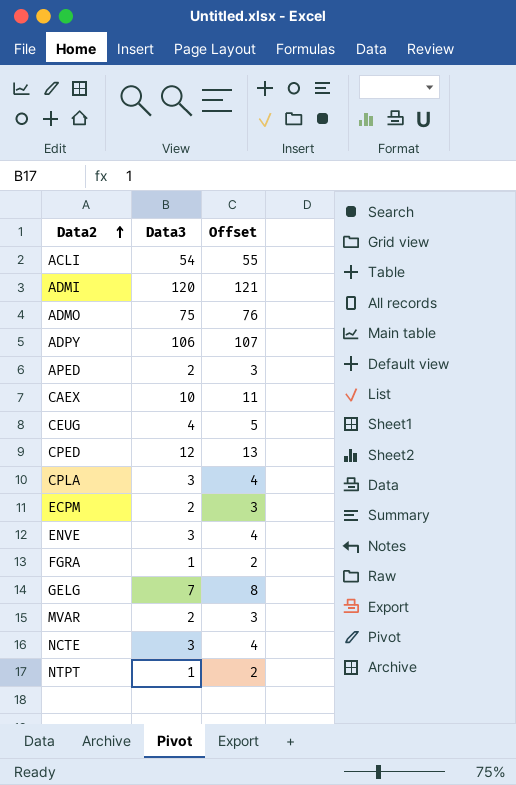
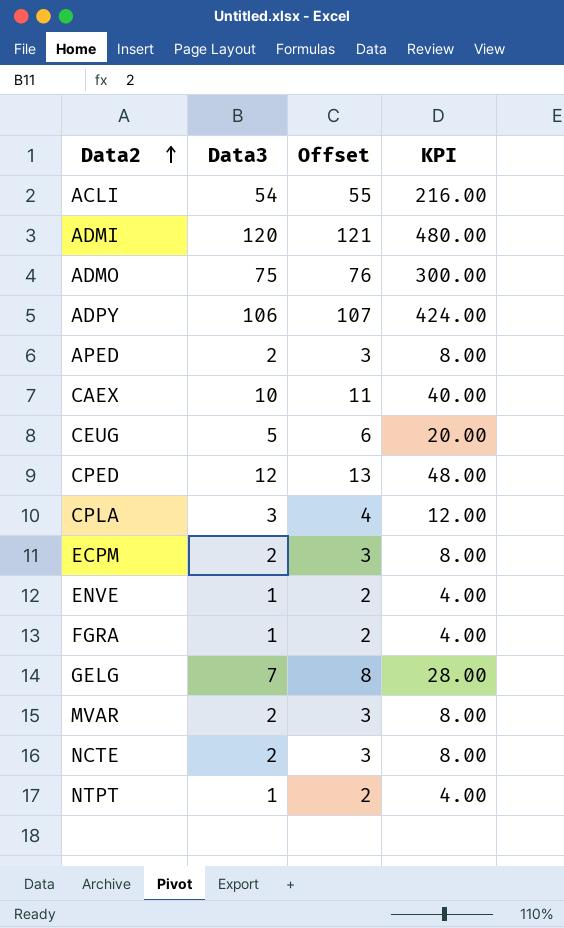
column KPI | formula: none -> [Data3] * 4
CEUG | Data3: 4 -> 5
CEUG | Offset: 5 -> 6
ENVE | Data3: 3 -> 1
ENVE | Offset: 4 -> 2
NCTE | Data3: 3 -> 2
NCTE | Offset: 4 -> 3

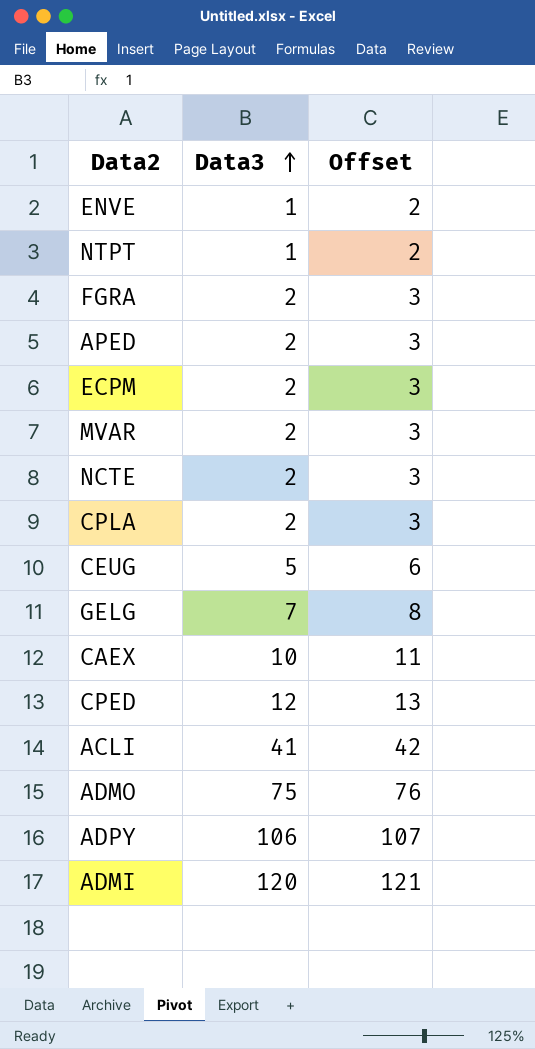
row order: Data2 ascending -> Data3 ascending
column KPI | formula: [Data3] * 4 -> none
FGRA | Data3: 1 -> 2
FGRA | Offset: 2 -> 3
CPLA | Data3: 3 -> 2
CPLA | Offset: 4 -> 3
ACLI | Data3: 54 -> 41
ACLI | Offset: 55 -> 42

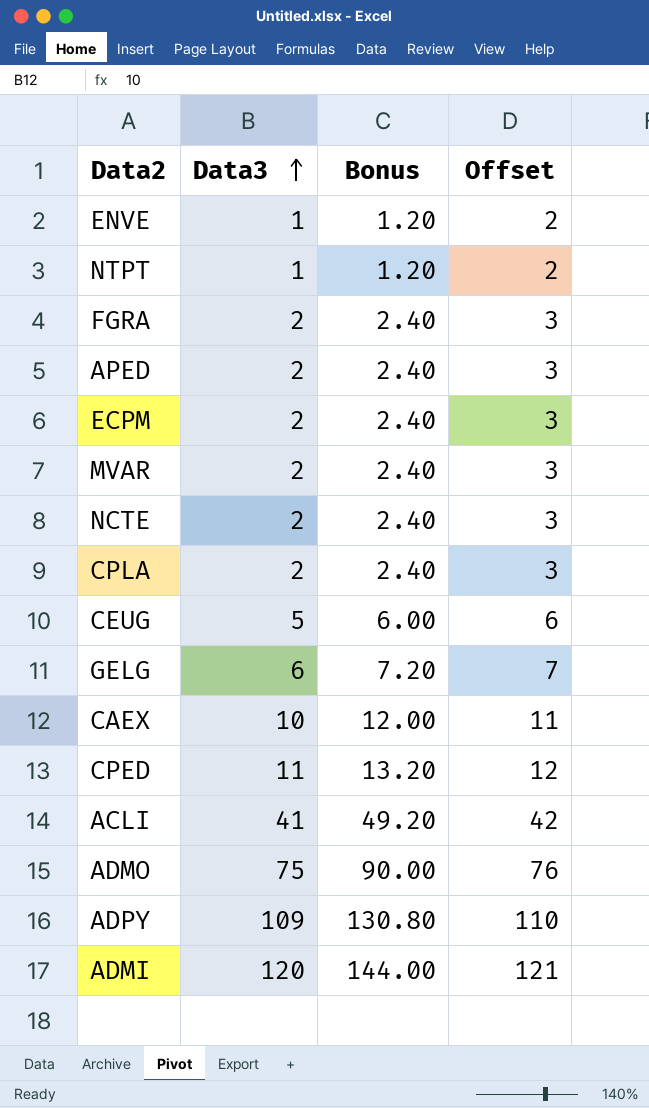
column Bonus | formula: none -> [Data3] * 1.2
GELG | Data3: 7 -> 6
GELG | Offset: 8 -> 7
CPED | Data3: 12 -> 11
CPED | Offset: 13 -> 12
ADPY | Data3: 106 -> 109
ADPY | Offset: 107 -> 110

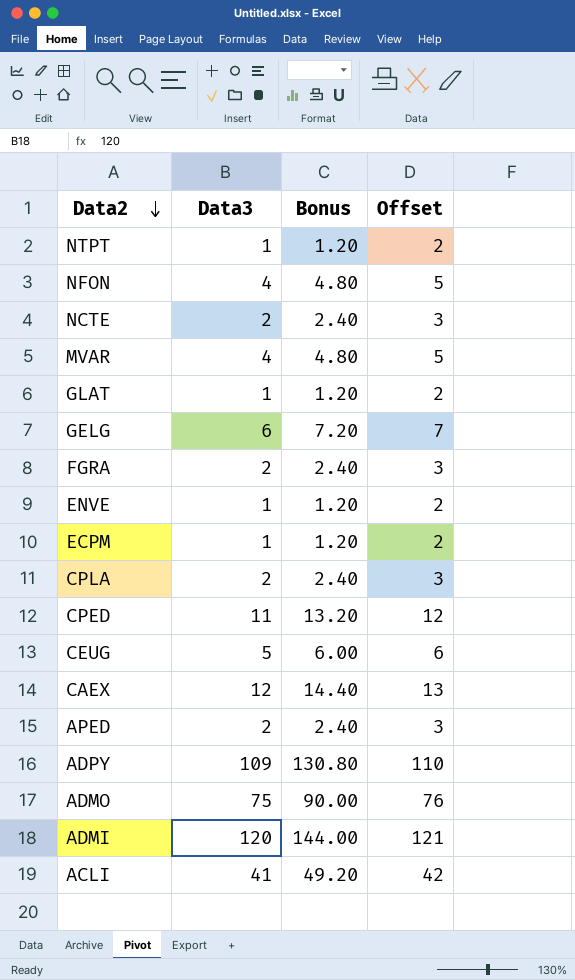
row order: Data3 ascending -> Data2 descending
row NFON: none -> 4 | 4.80 | 5
MVAR | Data3: 2 -> 4
MVAR | Bonus: 2.40 -> 4.80
MVAR | Offset: 3 -> 5
row GLAT: none -> 1 | 1.20 | 2
ECPM | Data3: 2 -> 1
ECPM | Bonus: 2.40 -> 1.20
ECPM | Offset: 3 -> 2
CAEX | Data3: 10 -> 12
CAEX | Bonus: 12.00 -> 14.40
CAEX | Offset: 11 -> 13

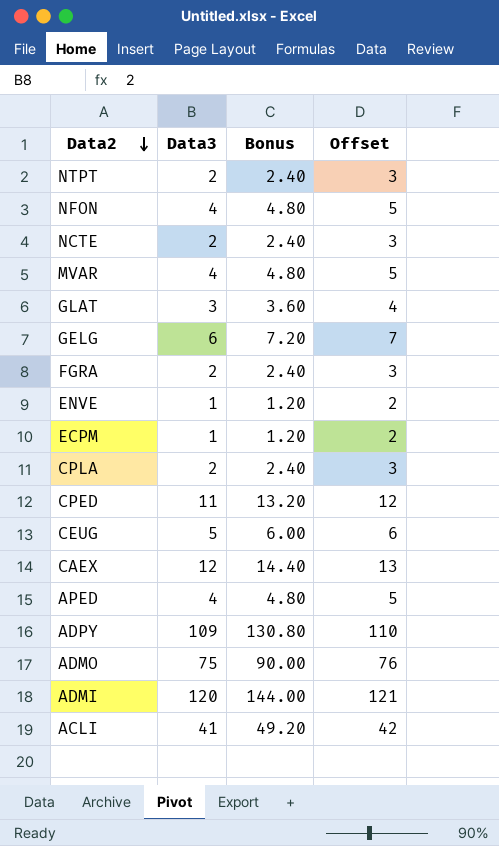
NTPT | Data3: 1 -> 2
NTPT | Bonus: 1.20 -> 2.40
NTPT | Offset: 2 -> 3
GLAT | Data3: 1 -> 3
GLAT | Bonus: 1.20 -> 3.60
GLAT | Offset: 2 -> 4
APED | Data3: 2 -> 4
APED | Bonus: 2.40 -> 4.80
APED | Offset: 3 -> 5

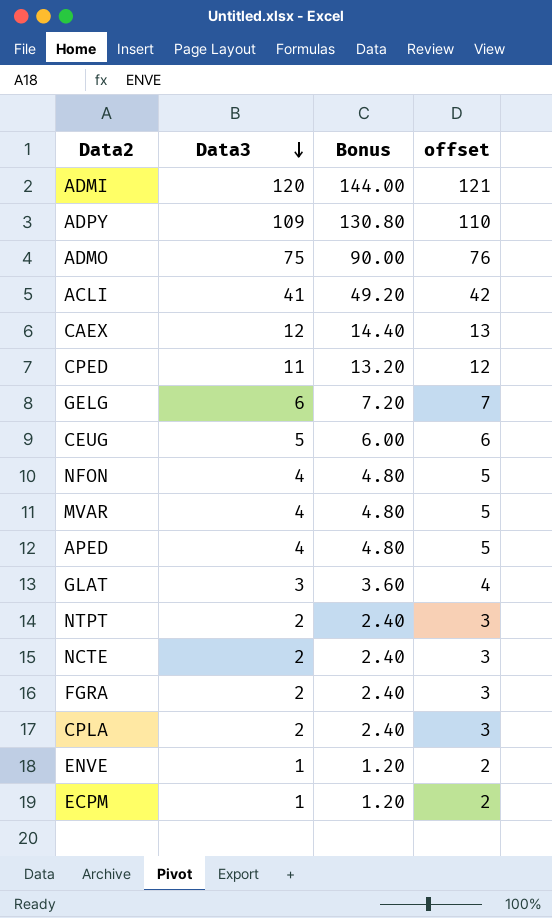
row order: Data2 descending -> Data3 descending
column name: Offset -> offset

